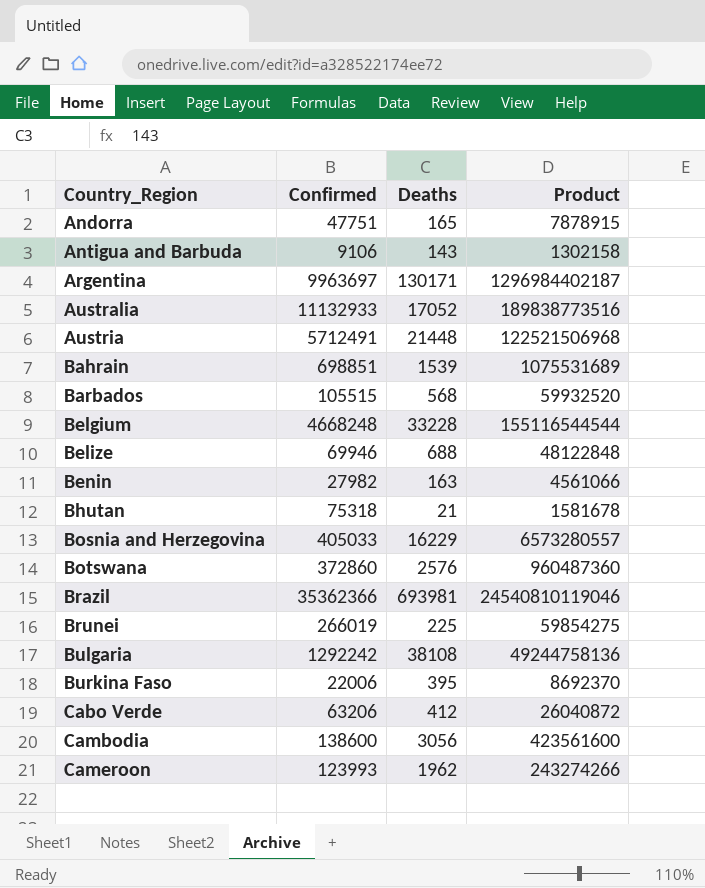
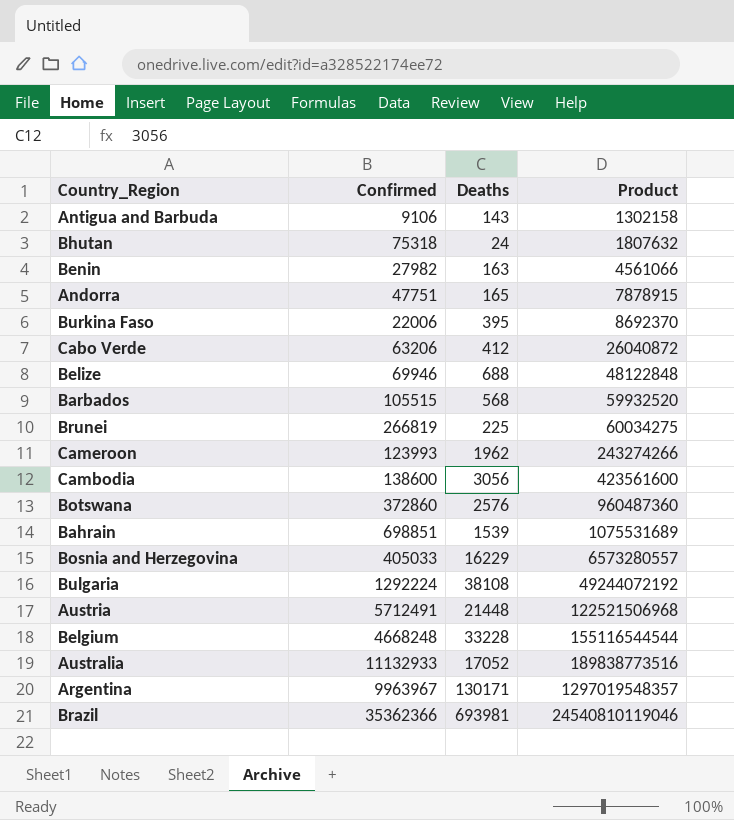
row order: Country_Region ascending -> Product ascending
Bhutan | Deaths: 21 -> 24
Bhutan | Product: 1581678 -> 1807632
Brunei | Confirmed: 266019 -> 266819
Brunei | Product: 59854275 -> 60034275
Bulgaria | Confirmed: 1292242 -> 1292224
Bulgaria | Product: 49244758136 -> 49244072192
Argentina | Confirmed: 9963697 -> 9963967
Argentina | Product: 1296984402187 -> 1297019548357

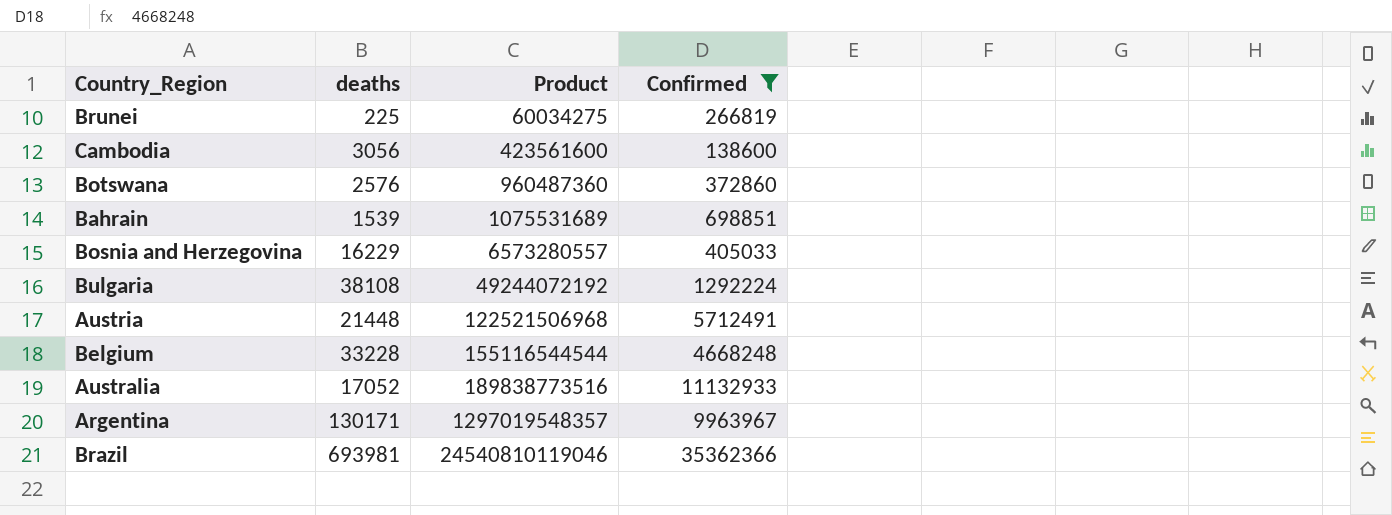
filter: none -> Confirmed >= 138600
column name: Deaths -> deaths
column Confirmed | position: 2 -> 4

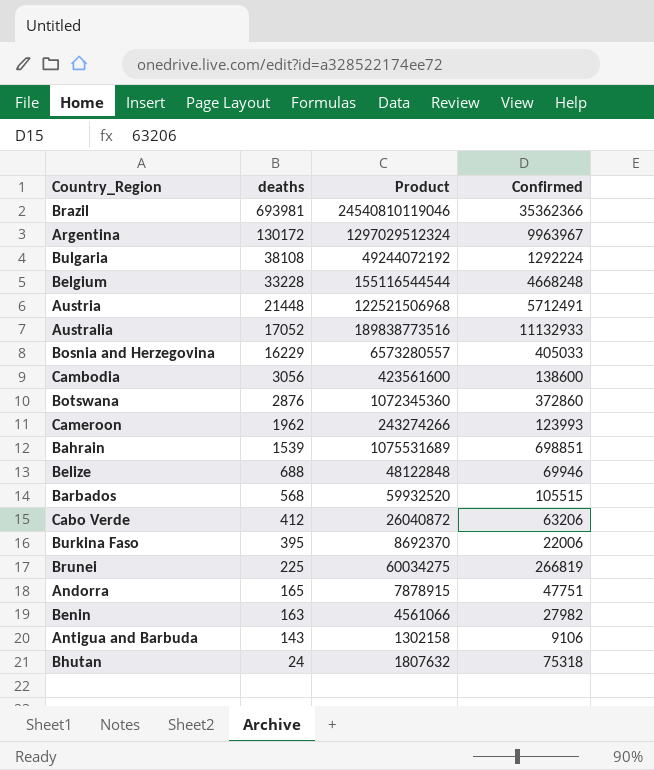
filter: Confirmed >= 138600 -> none
row order: Product ascending -> deaths descending
Argentina | deaths: 130171 -> 130172
Argentina | Product: 1297019548357 -> 1297029512324
Botswana | deaths: 2576 -> 2876
Botswana | Product: 960487360 -> 1072345360

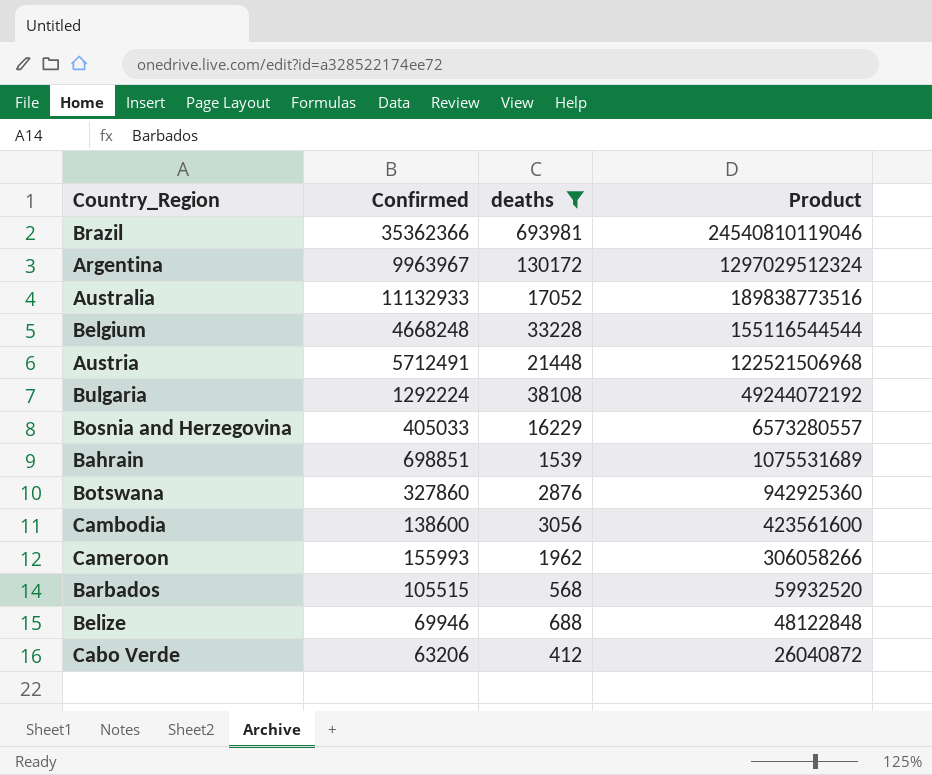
filter: none -> deaths >= 412
row order: deaths descending -> Product descending
column Confirmed | position: 4 -> 2
Botswana | Confirmed: 372860 -> 327860
Botswana | Product: 1072345360 -> 942925360
Cameroon | Confirmed: 123993 -> 155993
Cameroon | Product: 243274266 -> 306058266

